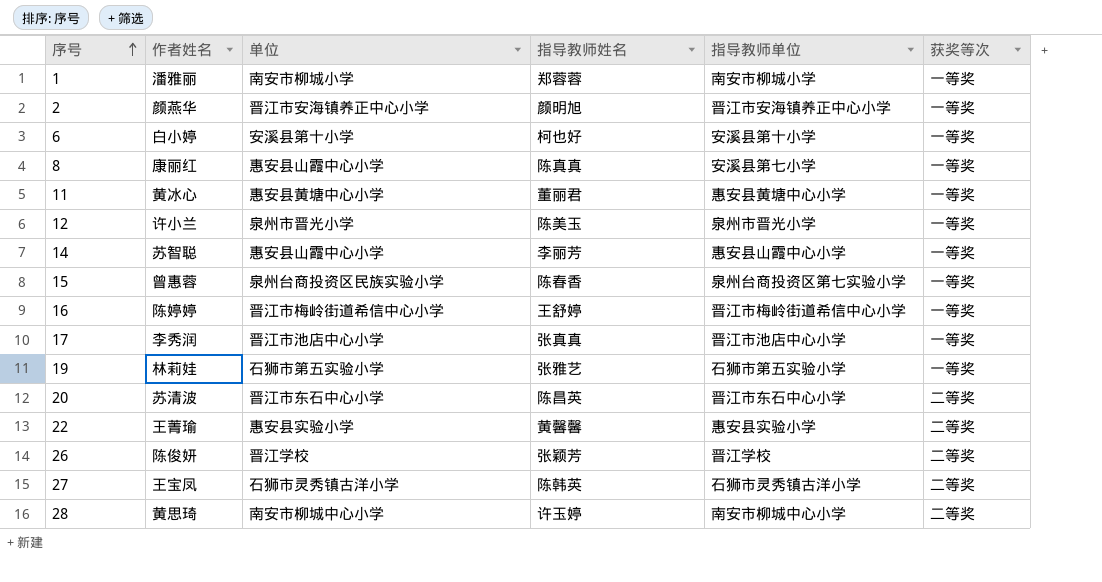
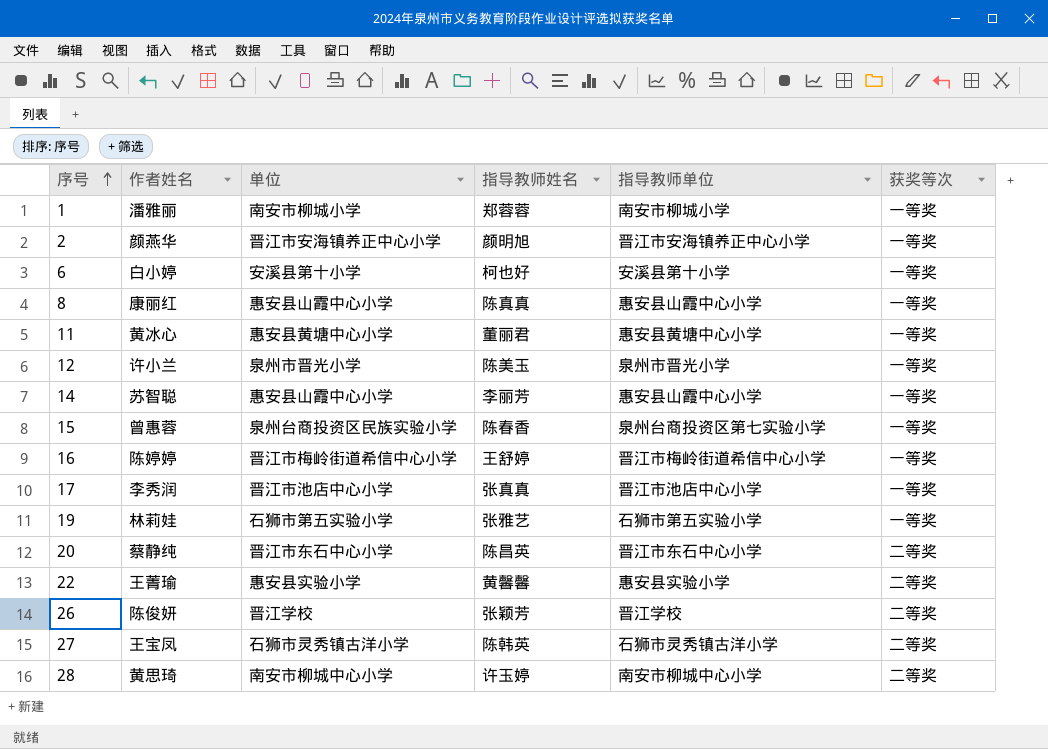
8 | 指导教师单位: 安溪县第七小学 -> 惠安县山霞中心小学
20 | 作者姓名: 苏清波 -> 蔡静纯

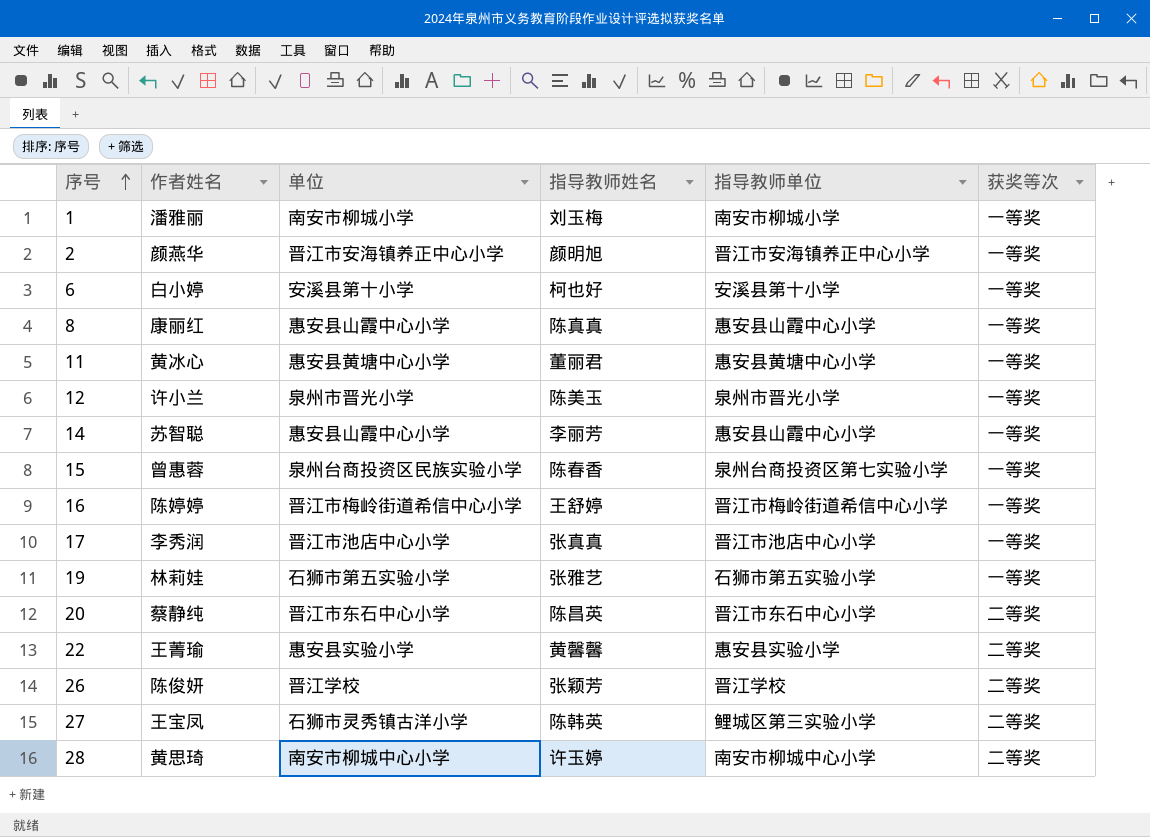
1 | 指导教师姓名: 郑蓉蓉 -> 刘玉梅
27 | 指导教师单位: 石狮市灵秀镇古洋小学 -> 鲤城区第三实验小学

